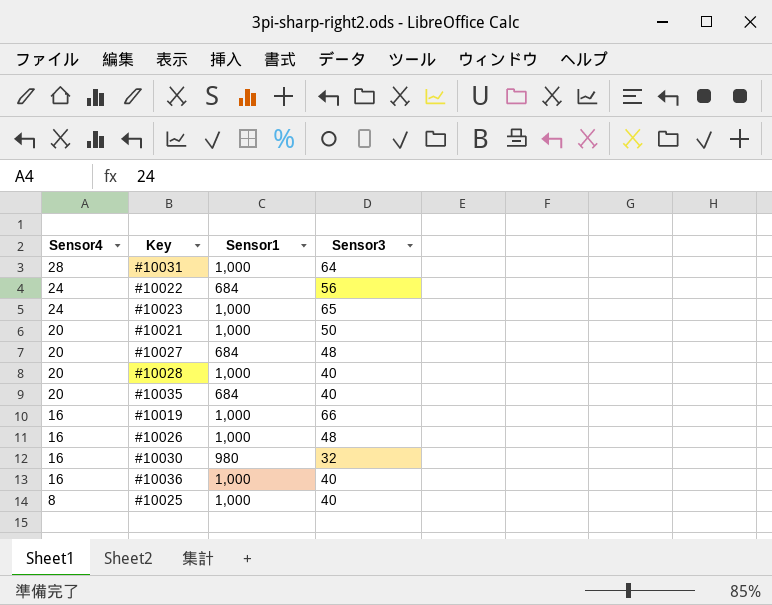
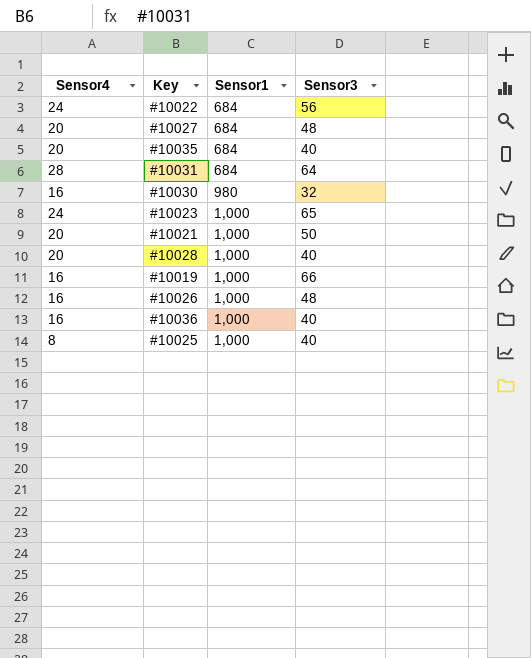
row order: Sensor4 descending -> Sensor1 ascending
#10031 | Sensor1: 1,000 -> 684

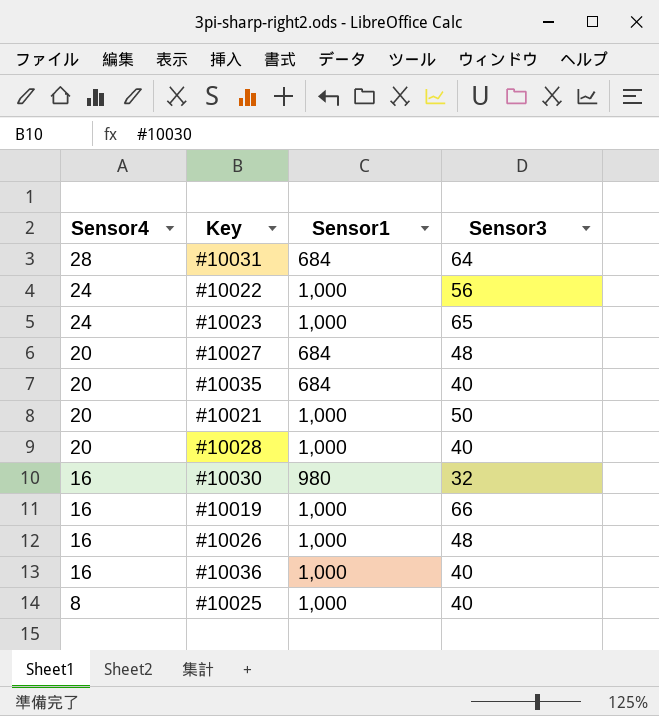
row order: Sensor1 ascending -> Sensor4 descending
#10022 | Sensor1: 684 -> 1,000

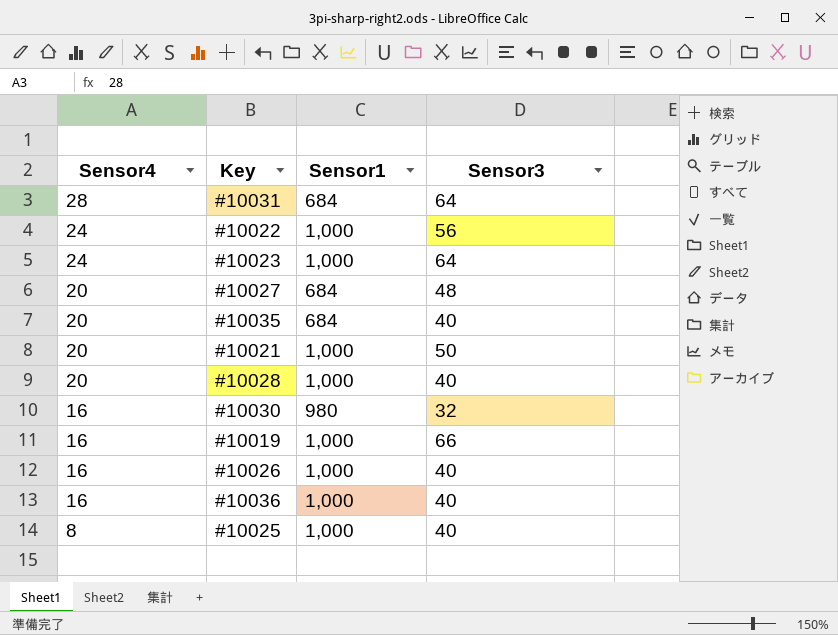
#10023 | Sensor3: 65 -> 64
#10026 | Sensor3: 48 -> 40

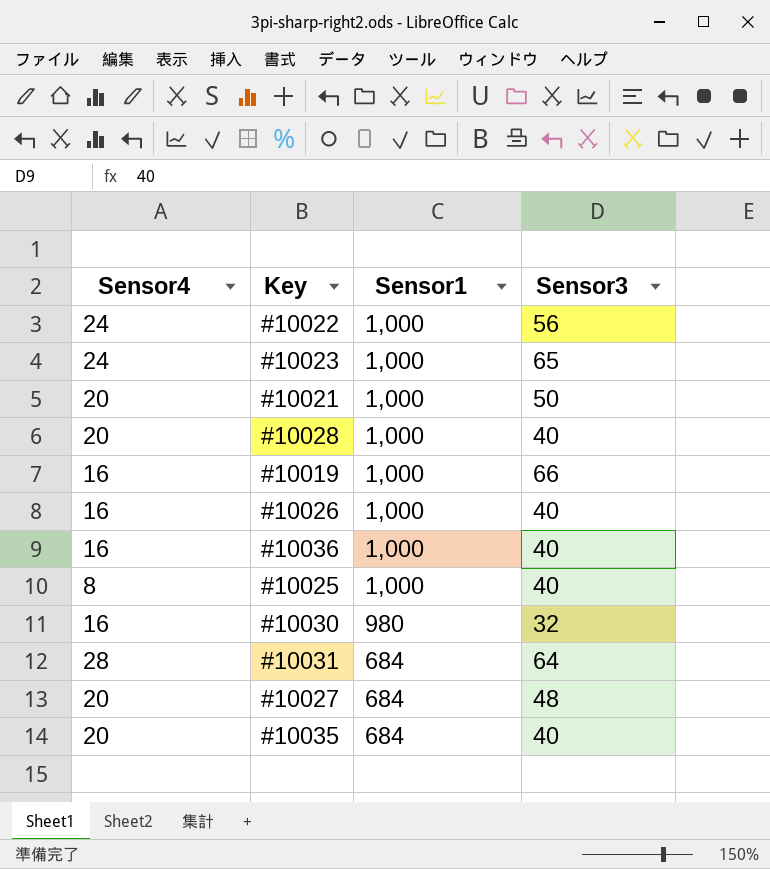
row order: Sensor4 descending -> Sensor1 descending
#10023 | Sensor3: 64 -> 65

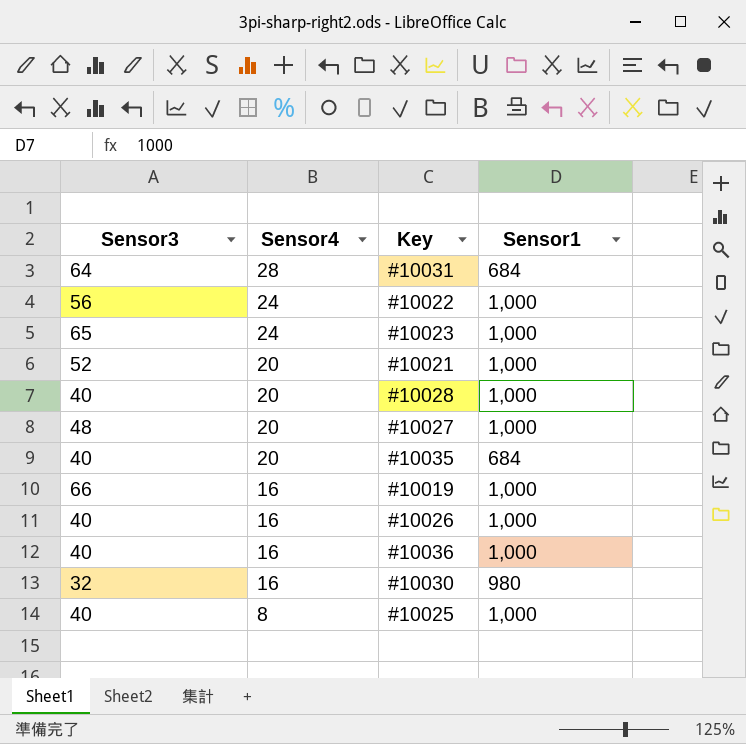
row order: Sensor1 descending -> Sensor4 descending
column Sensor3 | position: 4 -> 1
#10021 | Sensor3: 50 -> 52
#10027 | Sensor1: 684 -> 1,000

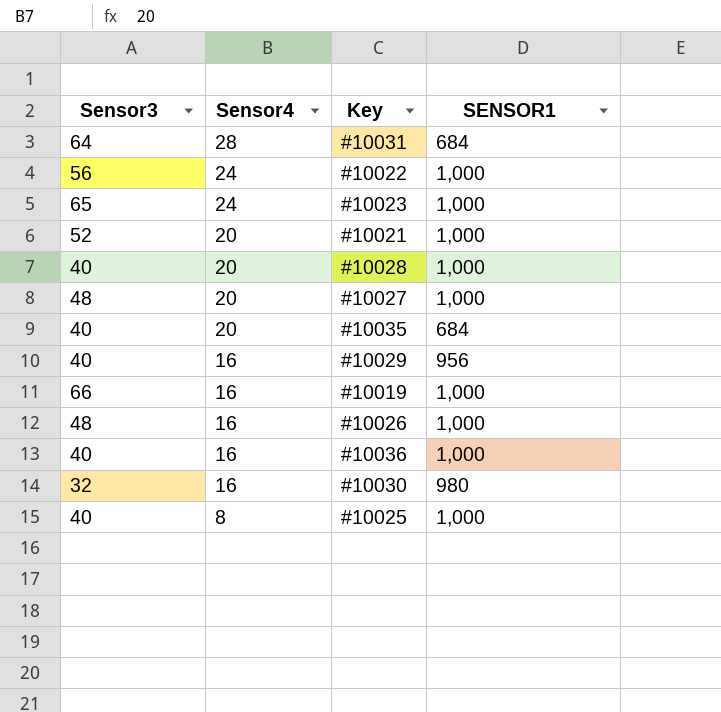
column name: Sensor1 -> SENSOR1
row #10029: none -> 40 | 16 | 956
#10026 | Sensor3: 40 -> 48

